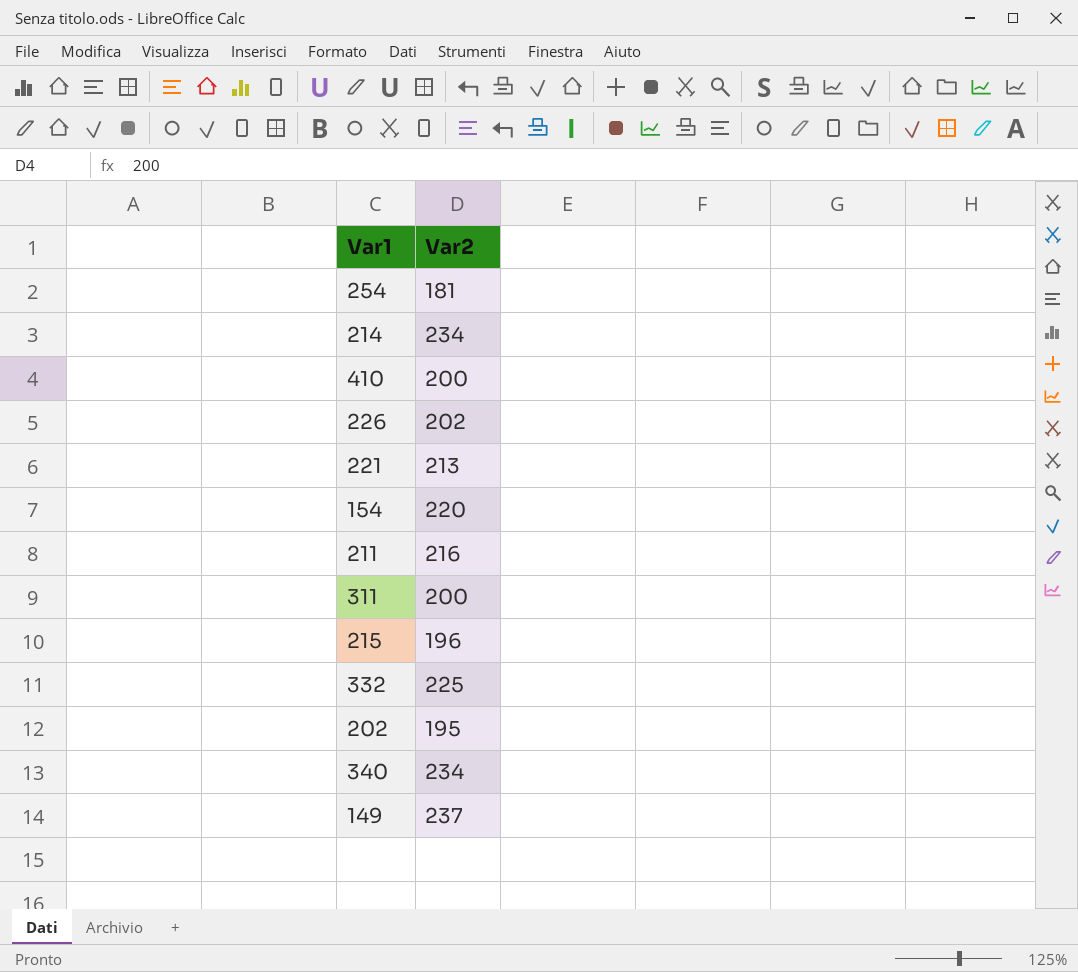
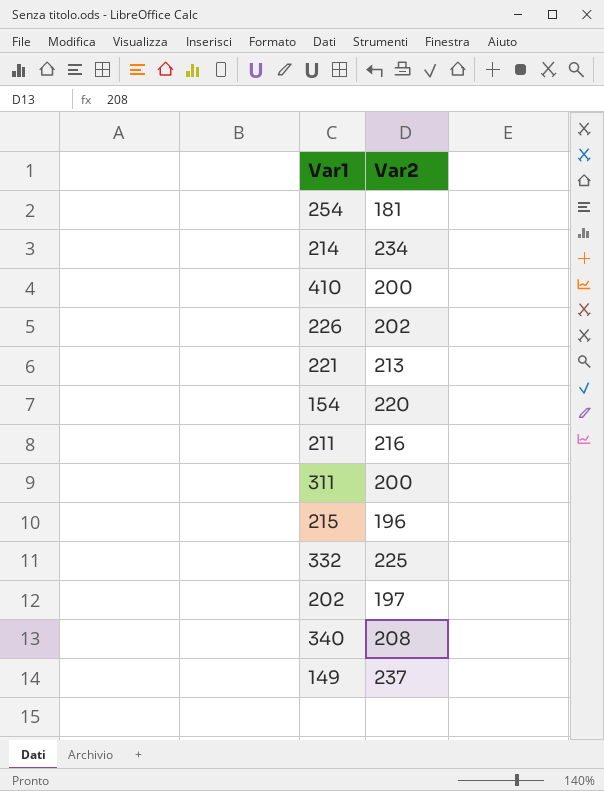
202 | Var2: 195 -> 197
340 | Var2: 234 -> 208

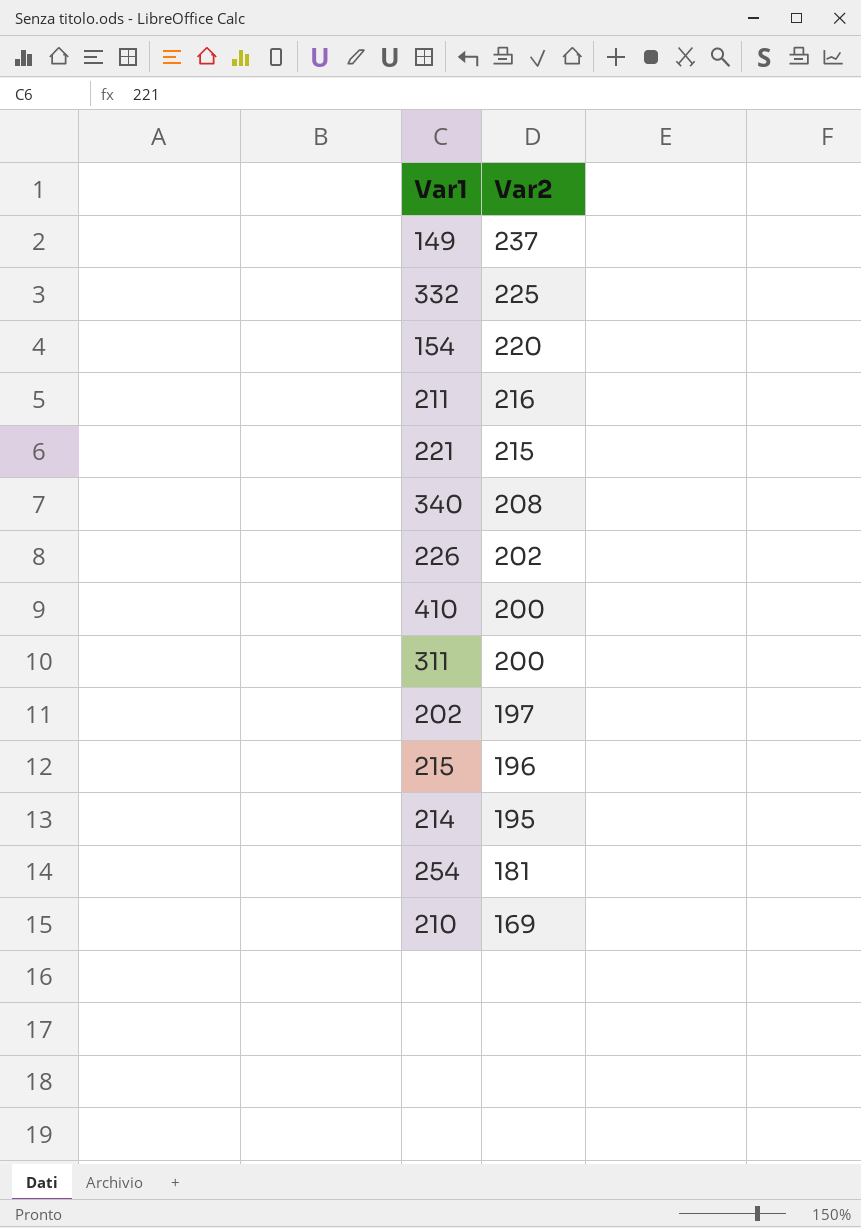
row order: none -> Var2 descending
221 | Var2: 213 -> 215
214 | Var2: 234 -> 195
row 210: none -> 169

